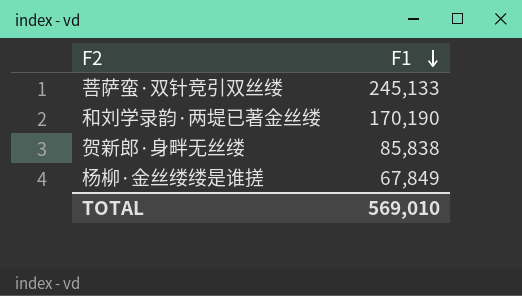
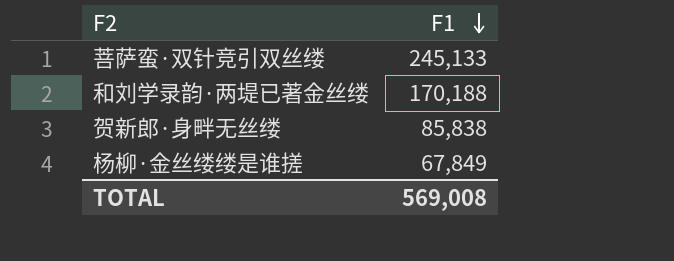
和刘学录韵·两堤已著金丝缕 | F1: 170,190 -> 170,188
TOTAL | F1: 569,010 -> 569,008

